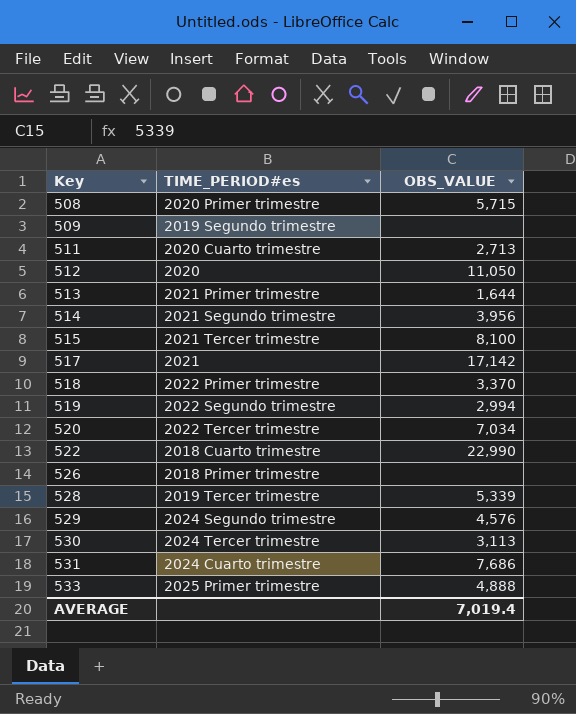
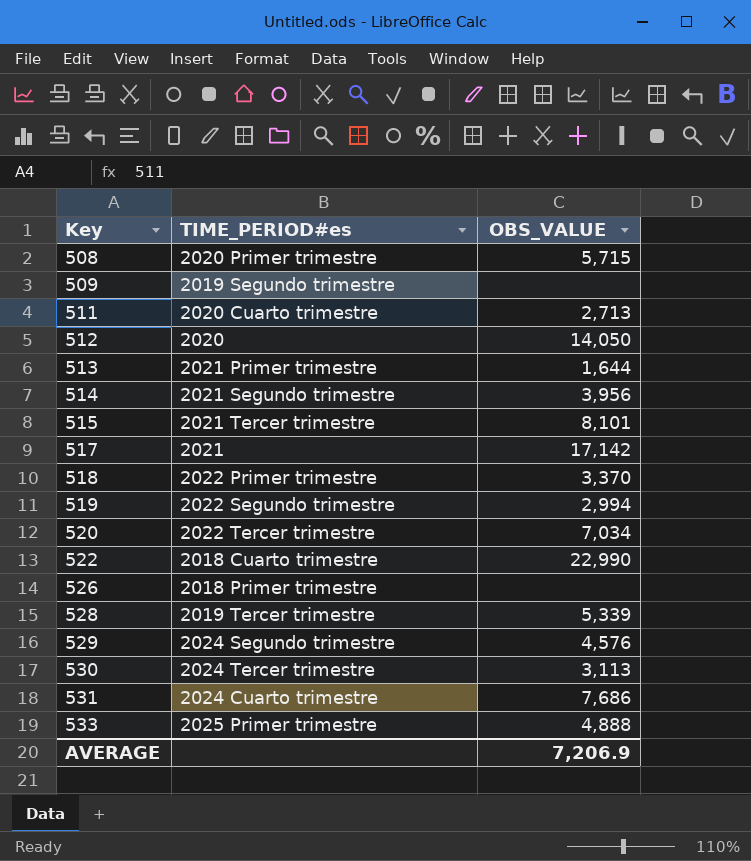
512 | OBS_VALUE: 11,050 -> 14,050
515 | OBS_VALUE: 8,100 -> 8,101
AVERAGE | OBS_VALUE: 7,019.4 -> 7,206.9

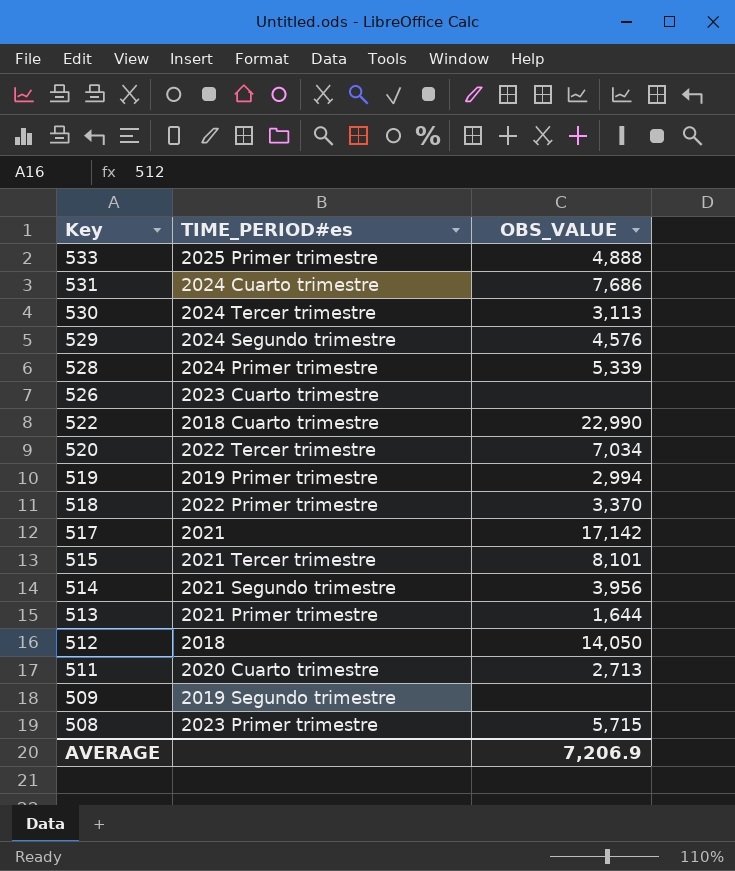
row order: Key ascending -> Key descending
528 | TIME_PERIOD#es: 2019 Tercer trimestre -> 2024 Primer trimestre
526 | TIME_PERIOD#es: 2018 Primer trimestre -> 2023 Cuarto trimestre
519 | TIME_PERIOD#es: 2022 Segundo trimestre -> 2019 Primer trimestre
512 | TIME_PERIOD#es: 2020 -> 2018
508 | TIME_PERIOD#es: 2020 Primer trimestre -> 2023 Primer trimestre

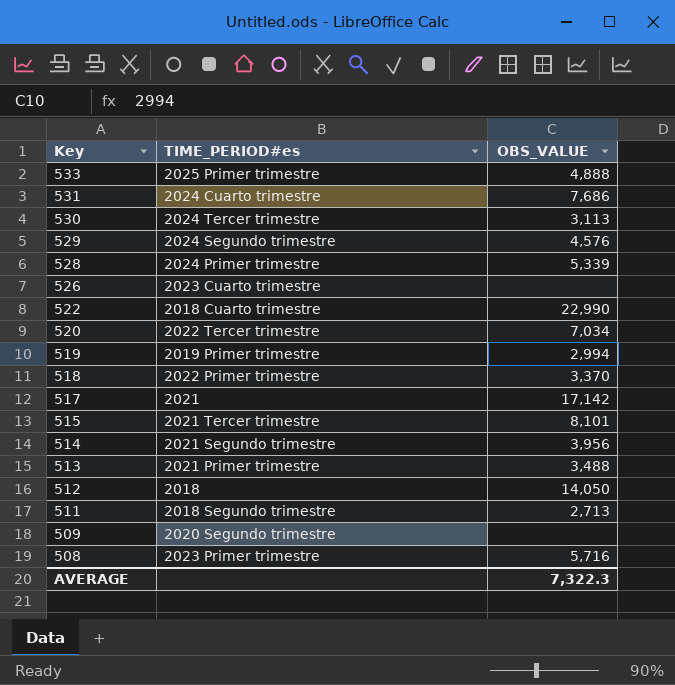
513 | OBS_VALUE: 1,644 -> 3,488
511 | TIME_PERIOD#es: 2020 Cuarto trimestre -> 2018 Segundo trimestre
509 | TIME_PERIOD#es: 2019 Segundo trimestre -> 2020 Segundo trimestre
508 | OBS_VALUE: 5,715 -> 5,716
AVERAGE | OBS_VALUE: 7,206.9 -> 7,322.3

